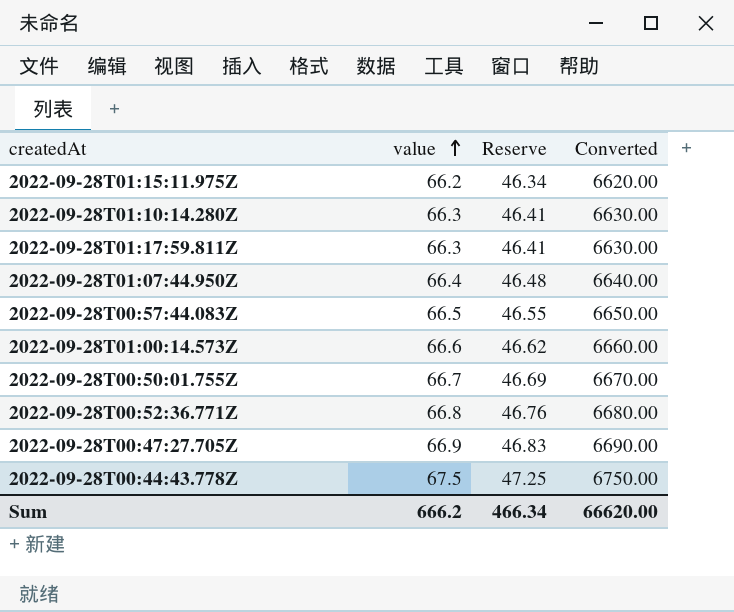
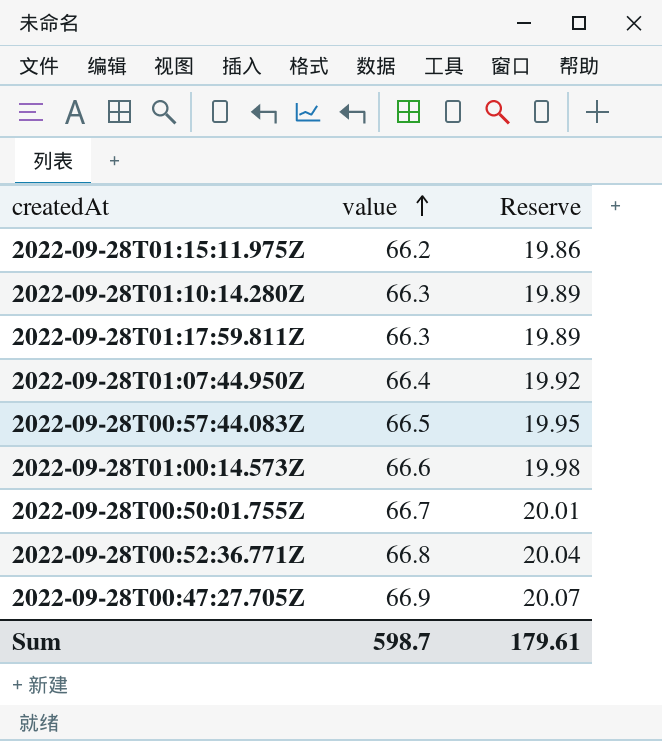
column Converted | formula: [value] * 100 -> none
column Reserve | formula: [value] * 0.7 -> [value] * 0.3
row 2022-09-28T00:44:43.778Z: 67.5 | 47.25 | 6750.00 -> none
Sum | value: 666.2 -> 598.7
Sum | Reserve: 466.34 -> 179.61

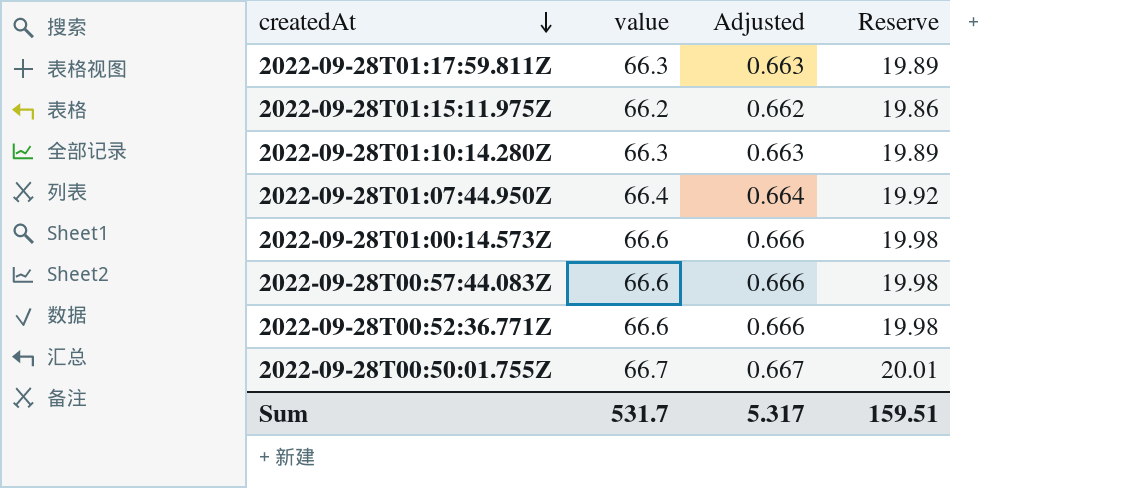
row order: value ascending -> createdAt descending
column Adjusted | formula: none -> [value] * 0.01
row 2022-09-28T00:47:27.705Z: 66.9 | 20.07 -> none
2022-09-28T00:57:44.083Z | value: 66.5 -> 66.6
2022-09-28T00:57:44.083Z | Reserve: 19.95 -> 19.98
2022-09-28T00:52:36.771Z | value: 66.8 -> 66.6
2022-09-28T00:52:36.771Z | Reserve: 20.04 -> 19.98
Sum | value: 598.7 -> 531.7
Sum | Reserve: 179.61 -> 159.51

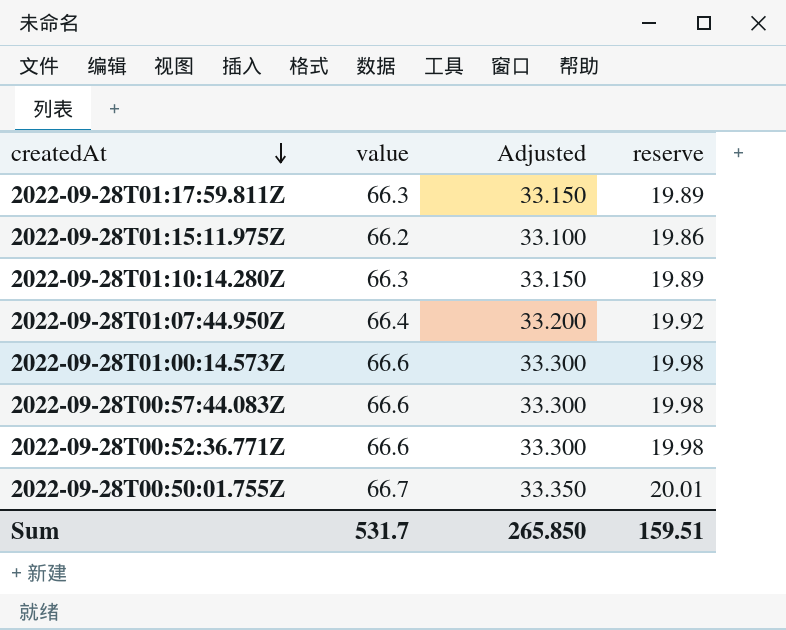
column Adjusted | formula: [value] * 0.01 -> [value] * 0.5
column name: Reserve -> reserve
Sum | Adjusted: 5.317 -> 265.850

